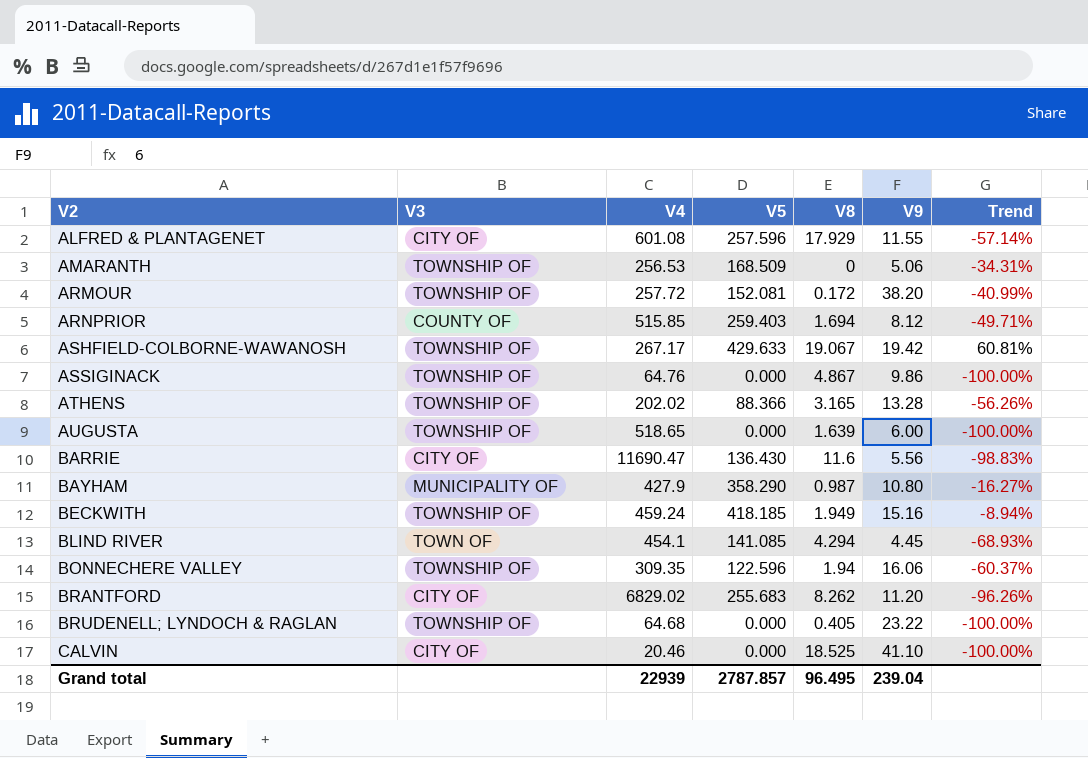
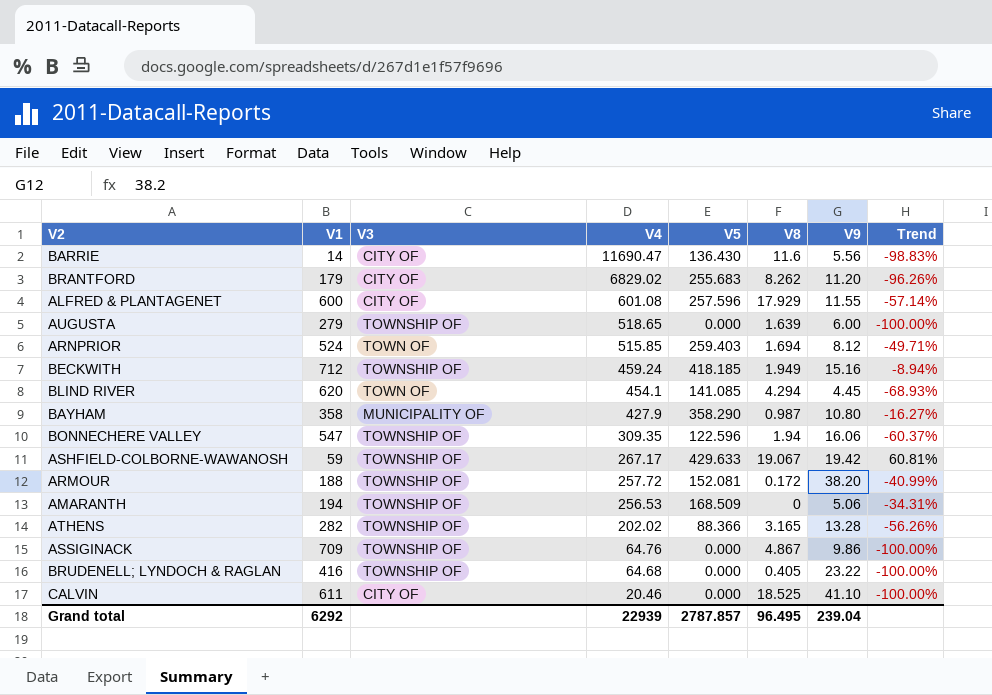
row order: V2 ascending -> V4 descending
column V1 | position: none -> 2
ARNPRIOR | V3: COUNTY OF -> TOWN OF

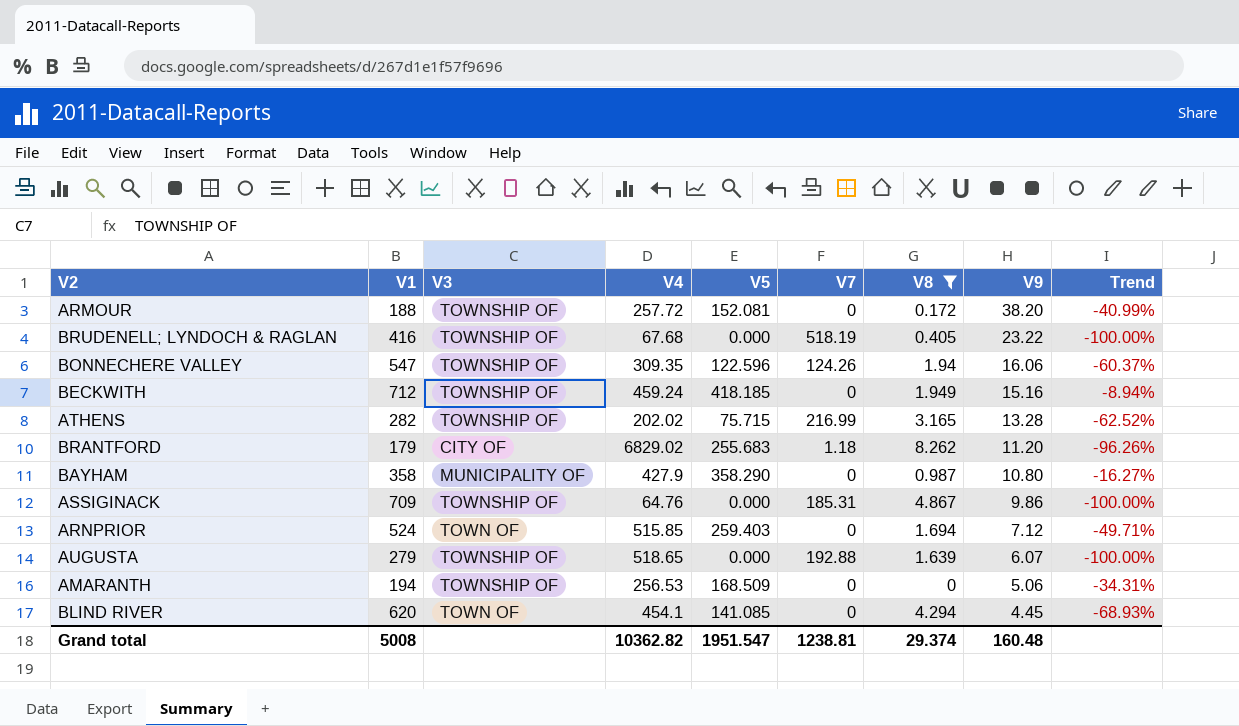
filter: none -> V8 <= 8.262
row order: V4 descending -> V9 descending
column V7 | position: none -> 6
BRUDENELL; LYNDOCH & RAGLAN | V4: 64.68 -> 67.68
ATHENS | V5: 88.366 -> 75.715
ATHENS | Trend: -56.26% -> -62.52%
ARNPRIOR | V9: 8.12 -> 7.12
AUGUSTA | V9: 6.00 -> 6.07
Grand total | V1: 6292 -> 5008
Grand total | V4: 22939 -> 10362.82
Grand total | V5: 2787.857 -> 1951.547
Grand total | V8: 96.495 -> 29.374
Grand total | V9: 239.04 -> 160.48

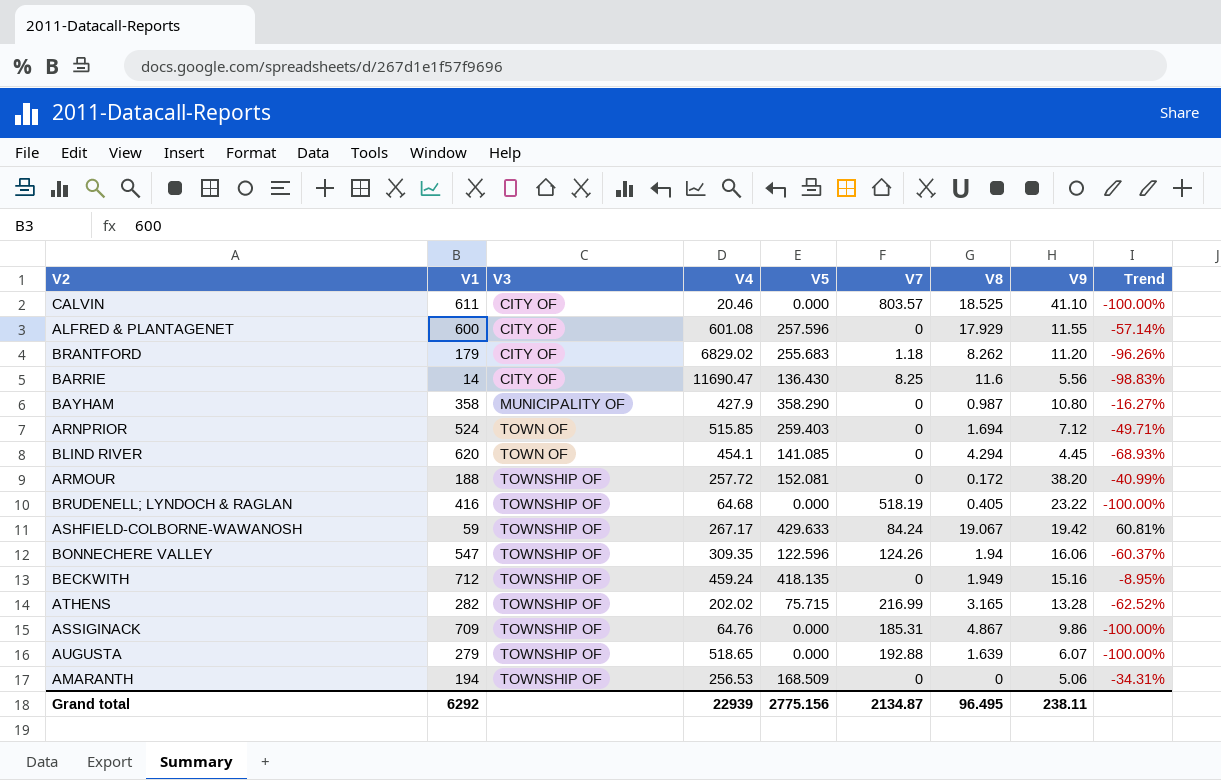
filter: V8 <= 8.262 -> none
row order: V9 descending -> V3 ascending
BRUDENELL; LYNDOCH & RAGLAN | V4: 67.68 -> 64.68
BECKWITH | V5: 418.185 -> 418.135
BECKWITH | Trend: -8.94% -> -8.95%
Grand total | V1: 5008 -> 6292
Grand total | V4: 10362.82 -> 22939
Grand total | V5: 1951.547 -> 2775.156
Grand total | V7: 1238.81 -> 2134.87
Grand total | V8: 29.374 -> 96.495
Grand total | V9: 160.48 -> 238.11

